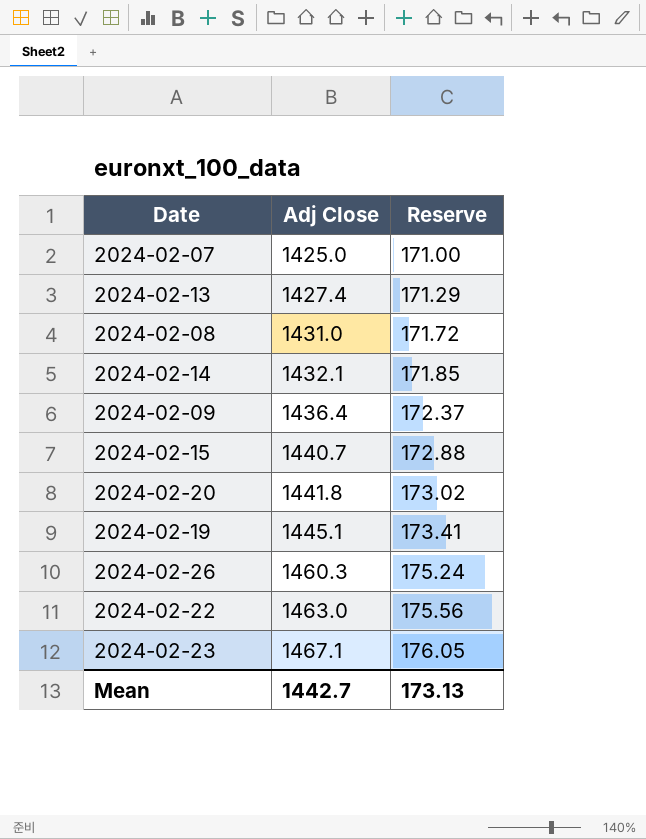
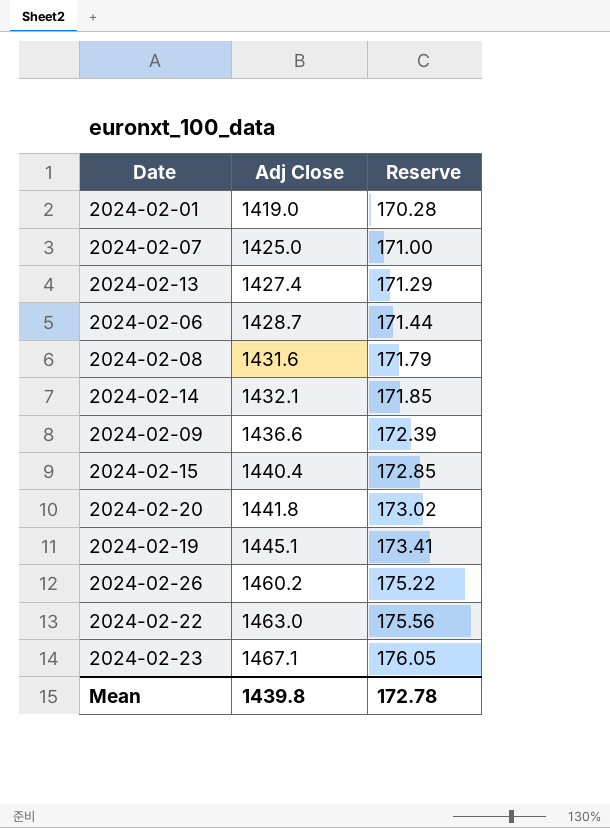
row 2024-02-01: none -> 1419.0 | 170.28
row 2024-02-06: none -> 1428.7 | 171.44
2024-02-08 | Adj Close: 1431.0 -> 1431.6
2024-02-08 | Reserve: 171.72 -> 171.79
2024-02-09 | Adj Close: 1436.4 -> 1436.6
2024-02-09 | Reserve: 172.37 -> 172.39
2024-02-15 | Adj Close: 1440.7 -> 1440.4
2024-02-15 | Reserve: 172.88 -> 172.85
2024-02-26 | Adj Close: 1460.3 -> 1460.2
2024-02-26 | Reserve: 175.24 -> 175.22
Mean | Adj Close: 1442.7 -> 1439.8
Mean | Reserve: 173.13 -> 172.78

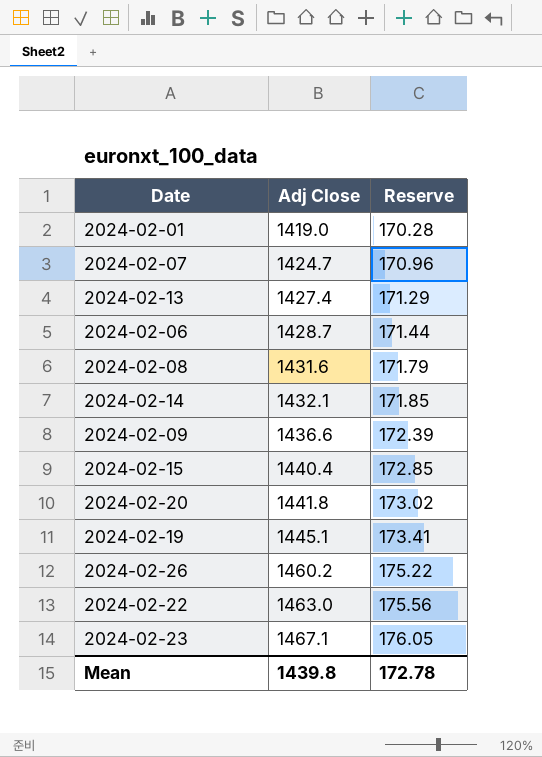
2024-02-07 | Adj Close: 1425.0 -> 1424.7
2024-02-07 | Reserve: 171.00 -> 170.96

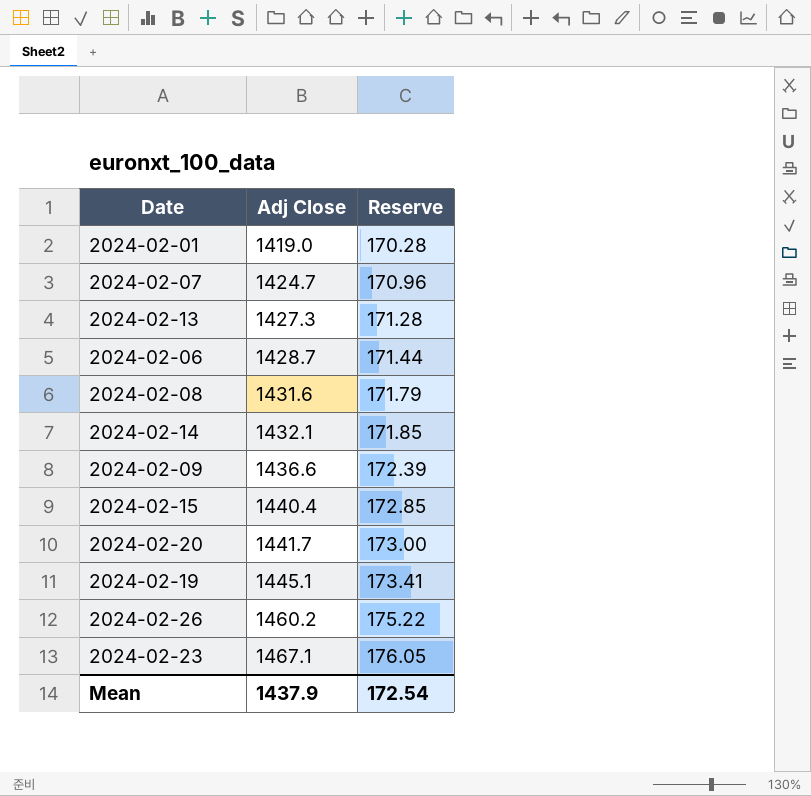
row 2024-02-22: 1463.0 | 175.56 -> none
2024-02-13 | Adj Close: 1427.4 -> 1427.3
2024-02-13 | Reserve: 171.29 -> 171.28
2024-02-20 | Adj Close: 1441.8 -> 1441.7
2024-02-20 | Reserve: 173.02 -> 173.00
Mean | Adj Close: 1439.8 -> 1437.9
Mean | Reserve: 172.78 -> 172.54

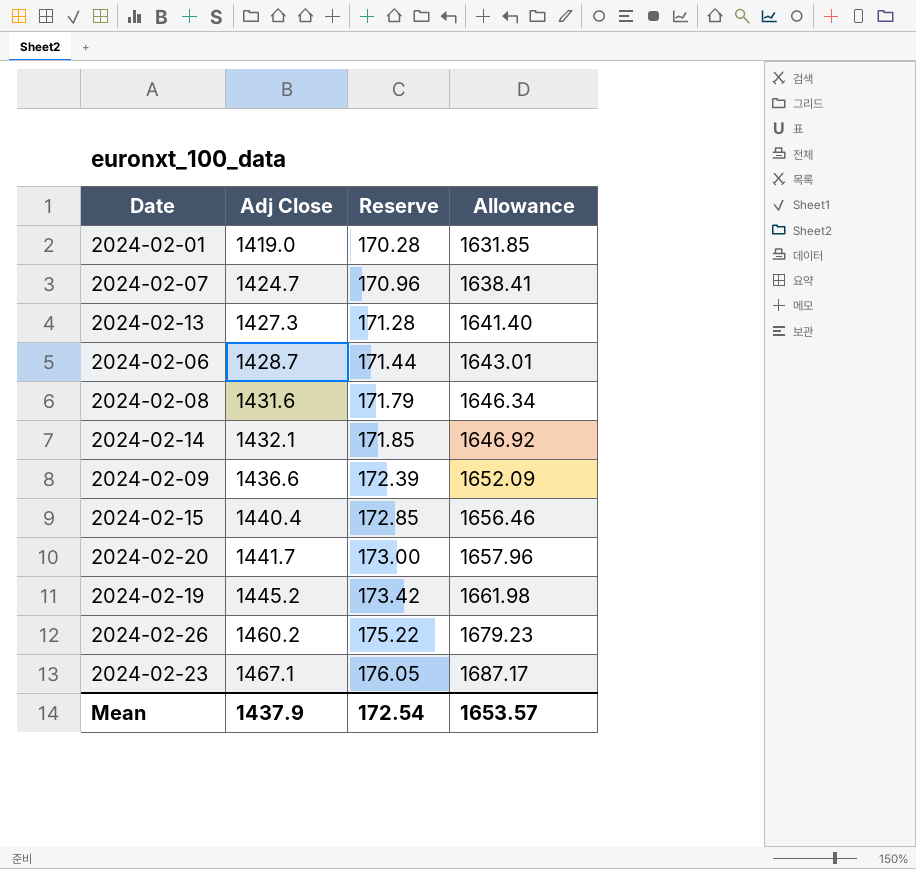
column Allowance | formula: none -> [Adj Close] * 1.15
2024-02-19 | Adj Close: 1445.1 -> 1445.2
2024-02-19 | Reserve: 173.41 -> 173.42

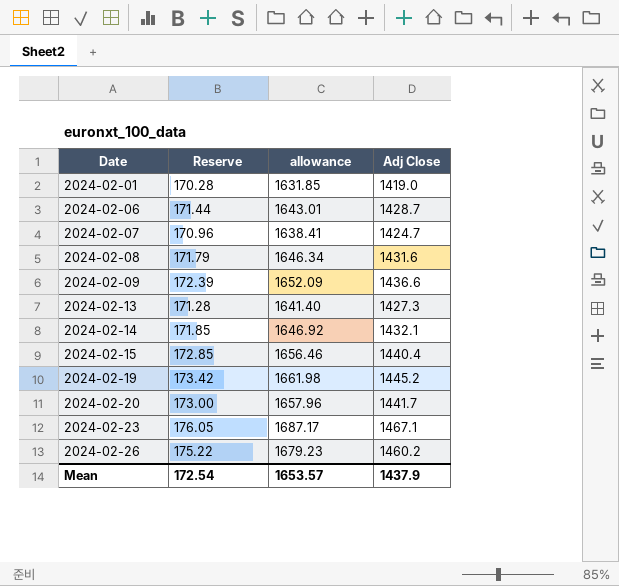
row order: Adj Close ascending -> Date ascending
column name: Allowance -> allowance
column Adj Close | position: 2 -> 4

